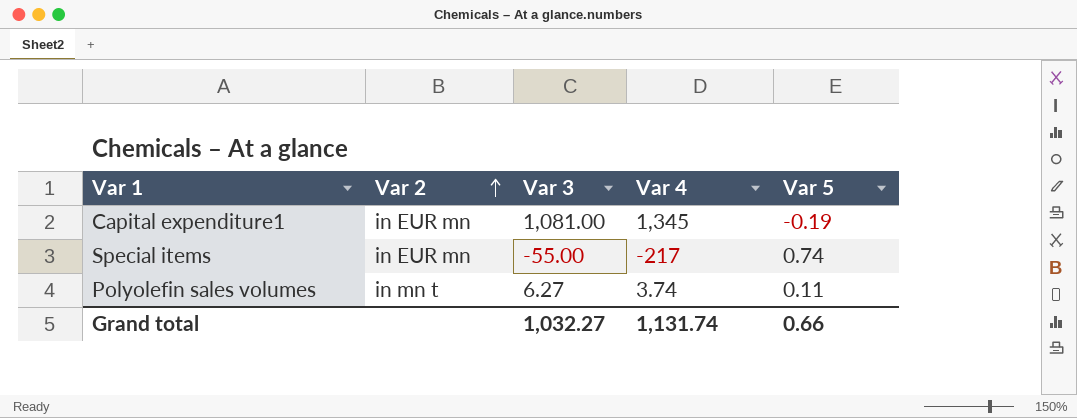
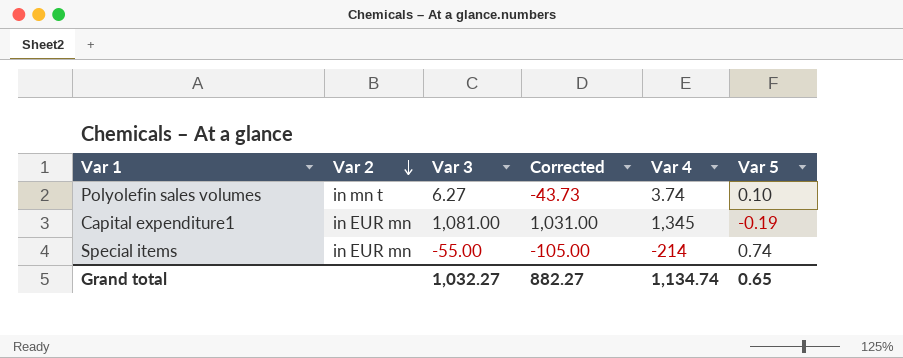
row order: Var 2 ascending -> Var 2 descending
column Corrected | formula: none -> [Var 3] - 50
Polyolefin sales volumes | Var 5: 0.11 -> 0.10
Special items | Var 4: -217 -> -214
Grand total | Var 4: 1,131.74 -> 1,134.74
Grand total | Var 5: 0.66 -> 0.65

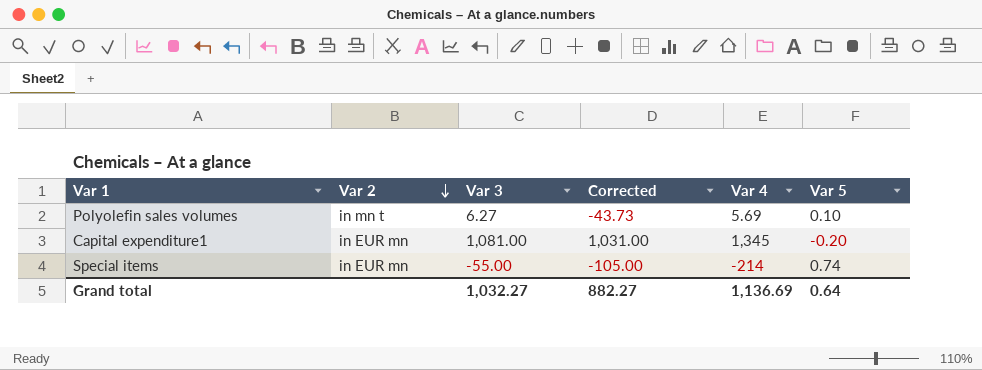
Polyolefin sales volumes | Var 4: 3.74 -> 5.69
Capital expenditure1 | Var 5: -0.19 -> -0.20
Grand total | Var 4: 1,134.74 -> 1,136.69
Grand total | Var 5: 0.65 -> 0.64

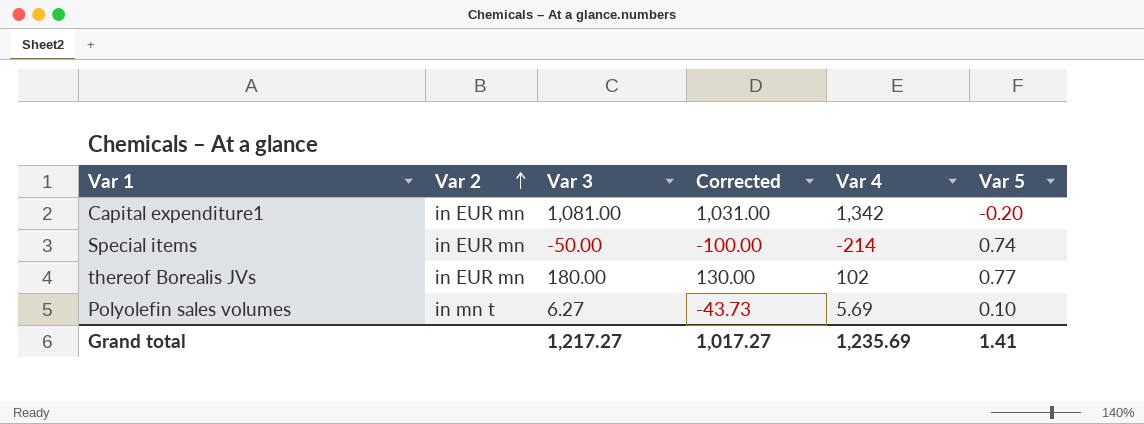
row order: Var 2 descending -> Var 2 ascending
Capital expenditure1 | Var 4: 1,345 -> 1,342
Special items | Var 3: -55.00 -> -50.00
Special items | Corrected: -105.00 -> -100.00
row thereof Borealis JVs: none -> in EUR mn | 180.00 | 130.00 | 102 | 0.77
Grand total | Var 3: 1,032.27 -> 1,217.27
Grand total | Corrected: 882.27 -> 1,017.27
Grand total | Var 4: 1,136.69 -> 1,235.69
Grand total | Var 5: 0.64 -> 1.41

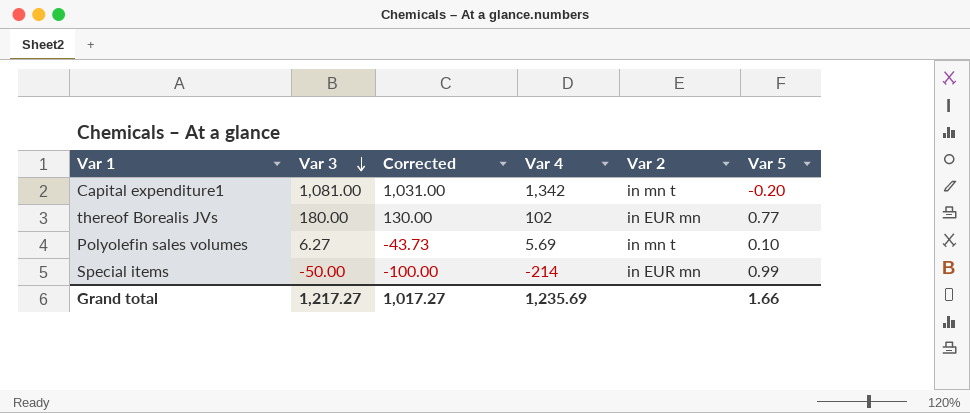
row order: Var 2 ascending -> Var 3 descending
column Var 2 | position: 2 -> 5
Capital expenditure1 | Var 2: in EUR mn -> in mn t
Special items | Var 5: 0.74 -> 0.99
Grand total | Var 5: 1.41 -> 1.66

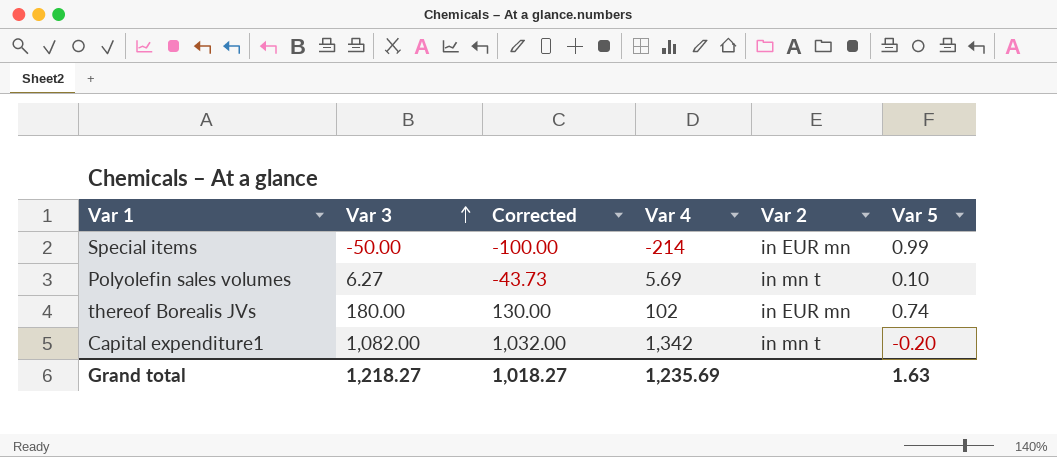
row order: Var 3 descending -> Var 3 ascending
thereof Borealis JVs | Var 5: 0.77 -> 0.74
Capital expenditure1 | Var 3: 1,081.00 -> 1,082.00
Capital expenditure1 | Corrected: 1,031.00 -> 1,032.00
Grand total | Var 3: 1,217.27 -> 1,218.27
Grand total | Corrected: 1,017.27 -> 1,018.27
Grand total | Var 5: 1.66 -> 1.63

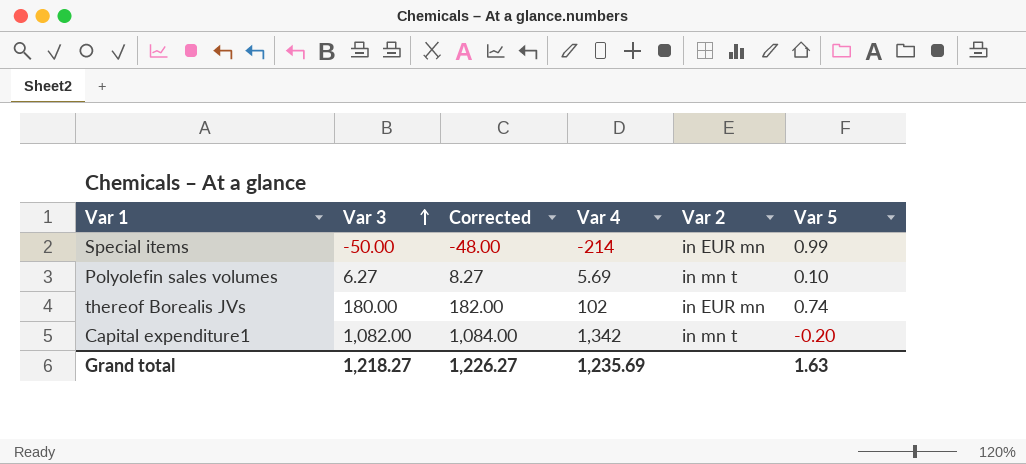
column Corrected | formula: [Var 3] - 50 -> [Var 3] + 2
Grand total | Corrected: 1,018.27 -> 1,226.27

